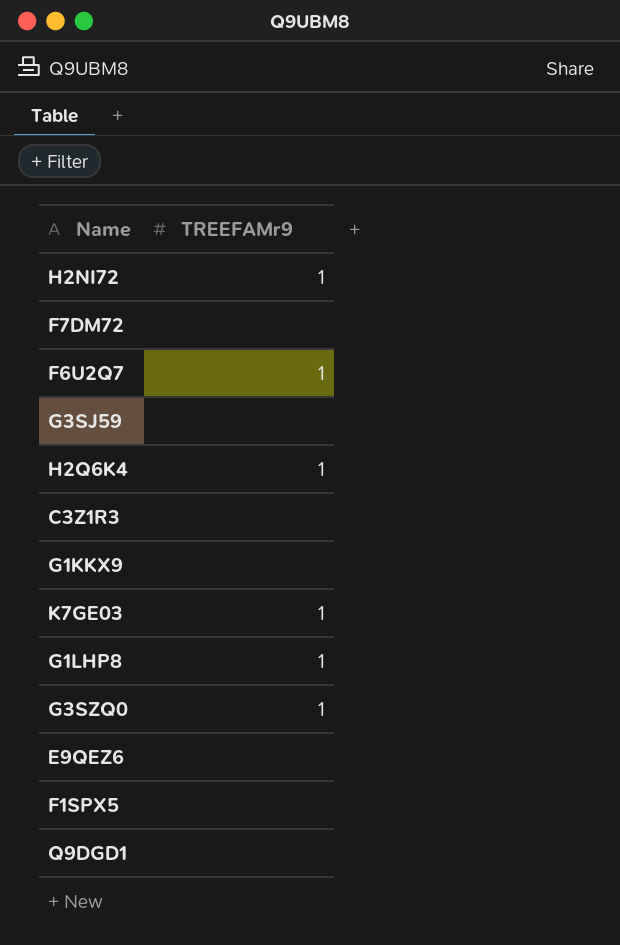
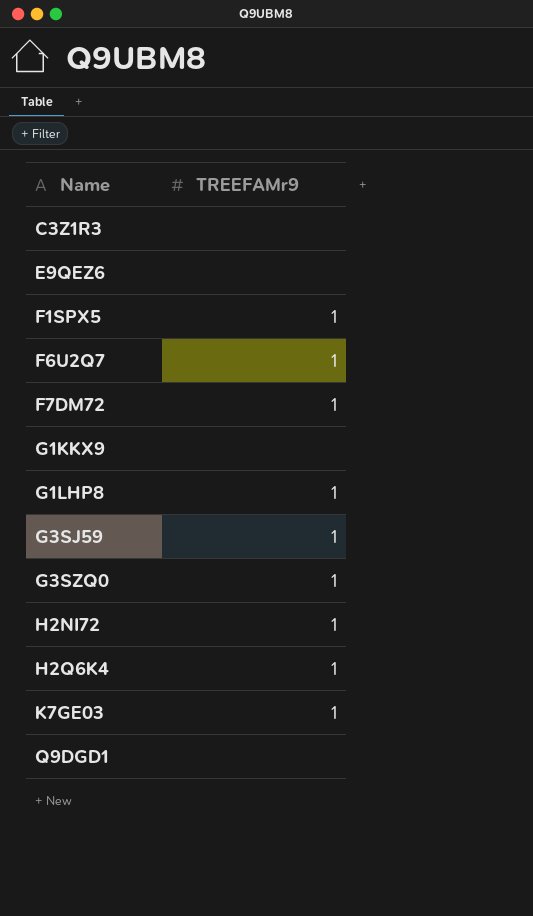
row order: none -> Name ascending
F1SPX5 | TREEFAMr9: none -> 1
F7DM72 | TREEFAMr9: none -> 1
G3SJ59 | TREEFAMr9: none -> 1

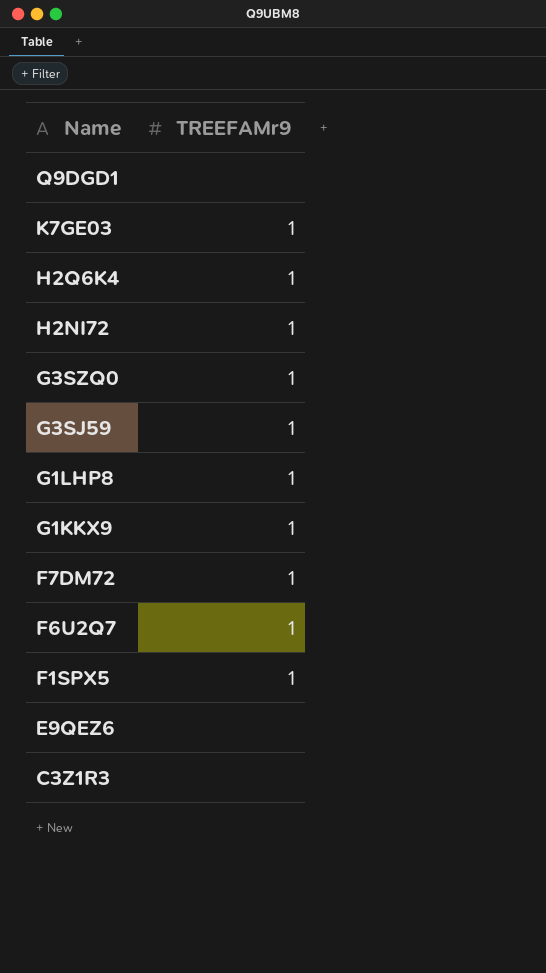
row order: Name ascending -> Name descending
G1KKX9 | TREEFAMr9: none -> 1

